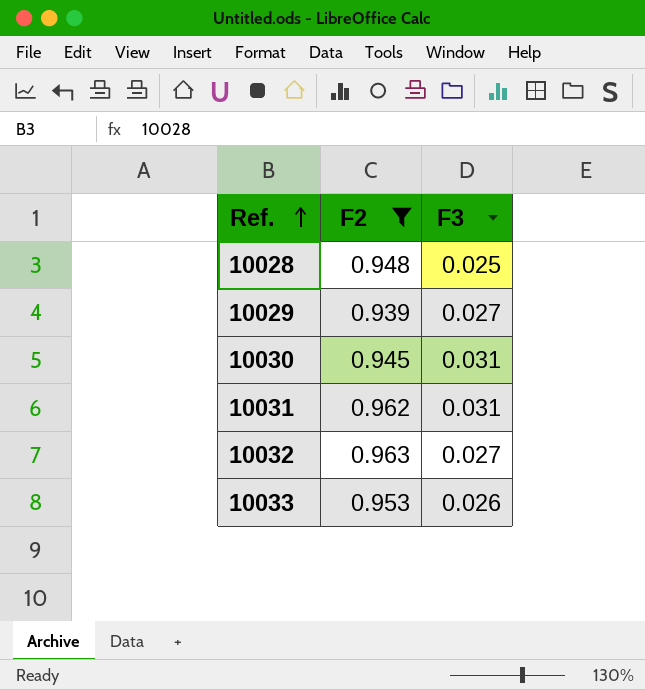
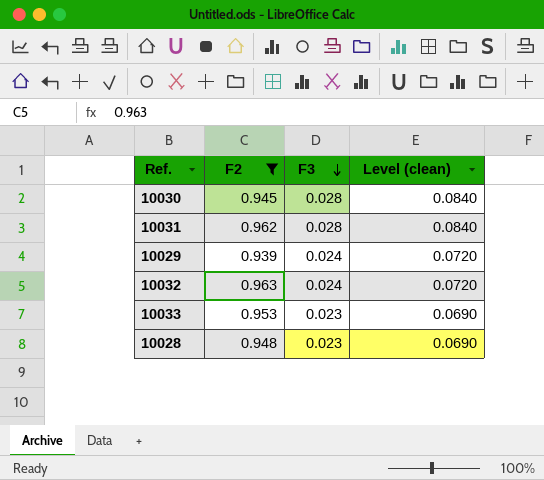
row order: Ref. ascending -> F3 descending
column Level (clean) | formula: none -> [F3] * 3
10030 | F3: 0.031 -> 0.028
10031 | F3: 0.031 -> 0.028
10029 | F3: 0.027 -> 0.024
10032 | F3: 0.027 -> 0.024
10033 | F3: 0.026 -> 0.023
10028 | F3: 0.025 -> 0.023

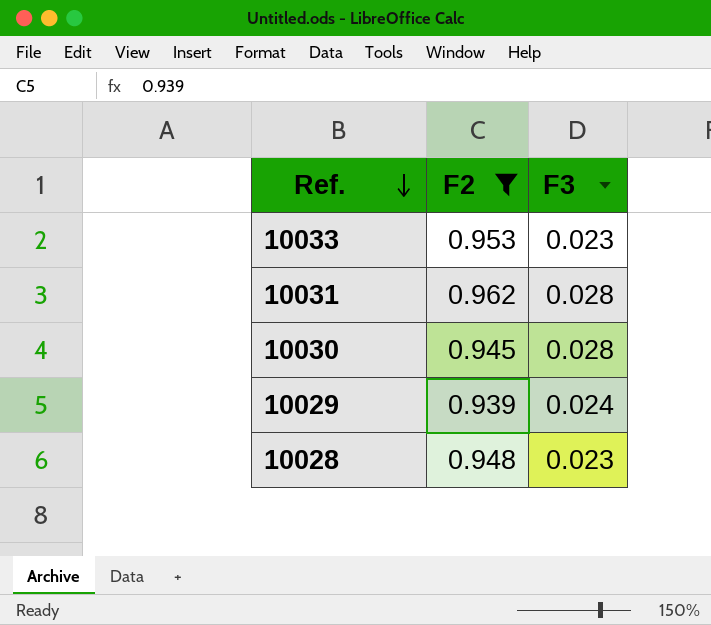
row order: F3 descending -> Ref. descending
column Level (clean) | formula: [F3] * 3 -> none
row 10032: 0.963 | 0.024 | 0.0720 -> none

